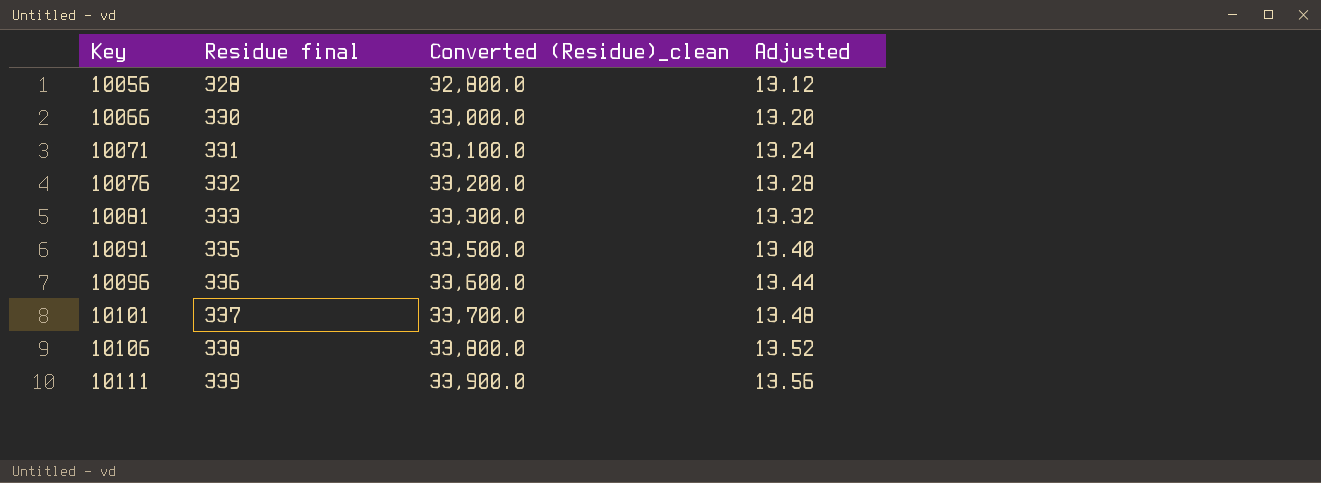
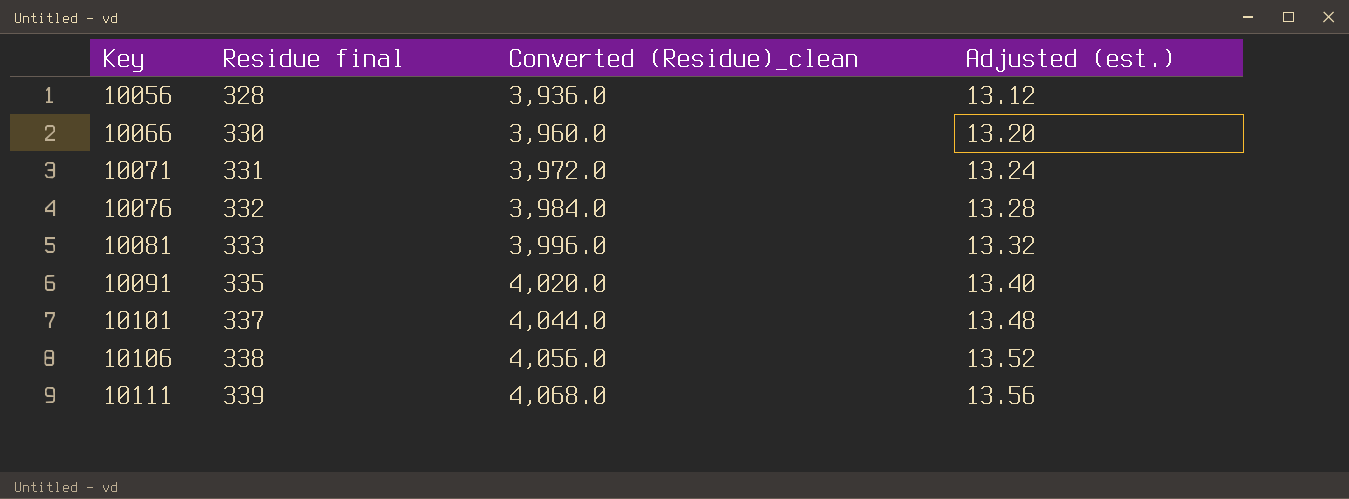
column Converted (Residue)_clean | formula: [Residue final] * 100 -> [Residue final] * 12
column name: Adjusted -> Adjusted (est.)
row 10096: 336 | 33,600.0 | 13.44 -> none

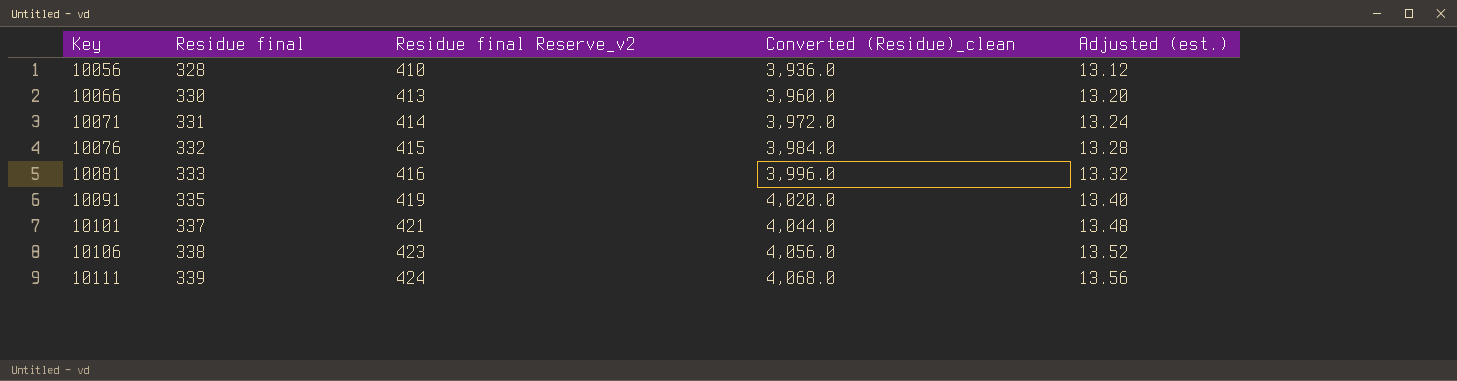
column Residue final Reserve_v2 | formula: none -> [Residue final] * 1.25

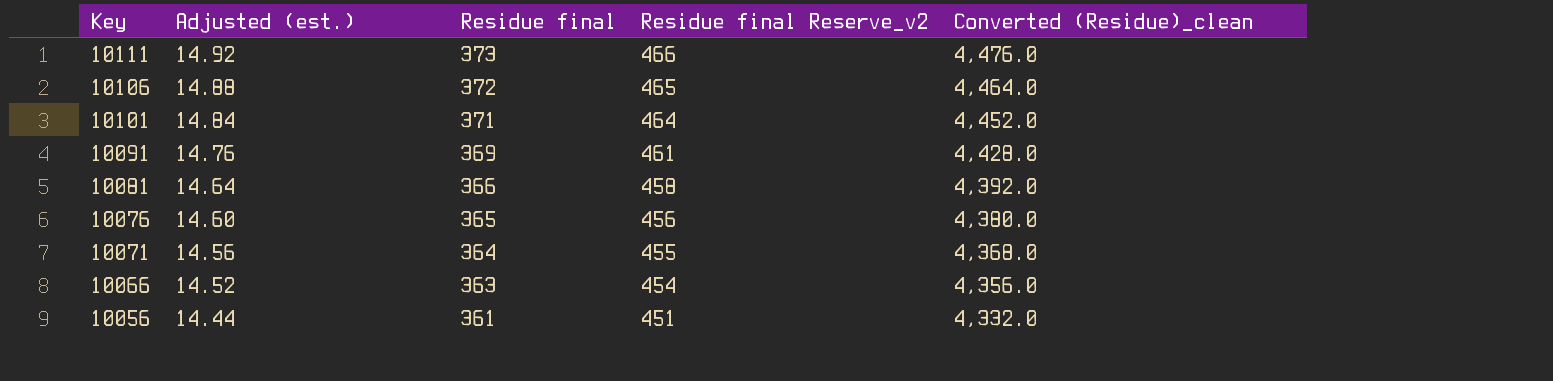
row order: Key ascending -> Key descending
column Adjusted (est.) | position: 5 -> 2
10111 | Adjusted (est.): 13.56 -> 14.92
10111 | Residue final: 339 -> 373
10111 | Residue final Reserve_v2: 424 -> 466
10111 | Converted (Residue)_clean: 4,068.0 -> 4,476.0
10106 | Adjusted (est.): 13.52 -> 14.88
10106 | Residue final: 338 -> 372
10106 | Residue final Reserve_v2: 423 -> 465
10106 | Converted (Residue)_clean: 4,056.0 -> 4,464.0
10101 | Adjusted (est.): 13.48 -> 14.84
10101 | Residue final: 337 -> 371
10101 | Residue final Reserve_v2: 421 -> 464
10101 | Converted (Residue)_clean: 4,044.0 -> 4,452.0
10091 | Adjusted (est.): 13.40 -> 14.76
10091 | Residue final: 335 -> 369
10091 | Residue final Reserve_v2: 419 -> 461
10091 | Converted (Residue)_clean: 4,020.0 -> 4,428.0
10081 | Adjusted (est.): 13.32 -> 14.64
10081 | Residue final: 333 -> 366
10081 | Residue final Reserve_v2: 416 -> 458
10081 | Converted (Residue)_clean: 3,996.0 -> 4,392.0
10076 | Adjusted (est.): 13.28 -> 14.60
10076 | Residue final: 332 -> 365
10076 | Residue final Reserve_v2: 415 -> 456
10076 | Converted (Residue)_clean: 3,984.0 -> 4,380.0
10071 | Adjusted (est.): 13.24 -> 14.56
10071 | Residue final: 331 -> 364
10071 | Residue final Reserve_v2: 414 -> 455
10071 | Converted (Residue)_clean: 3,972.0 -> 4,368.0
10066 | Adjusted (est.): 13.20 -> 14.52
10066 | Residue final: 330 -> 363
10066 | Residue final Reserve_v2: 413 -> 454
10066 | Converted (Residue)_clean: 3,960.0 -> 4,356.0
10056 | Adjusted (est.): 13.12 -> 14.44
10056 | Residue final: 328 -> 361
10056 | Residue final Reserve_v2: 410 -> 451
10056 | Converted (Residue)_clean: 3,936.0 -> 4,332.0

